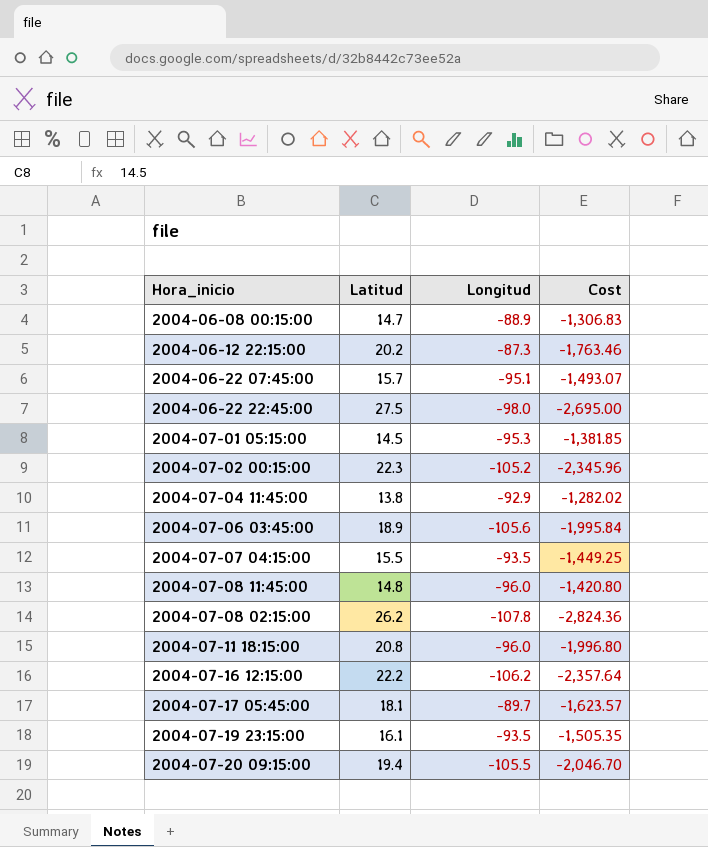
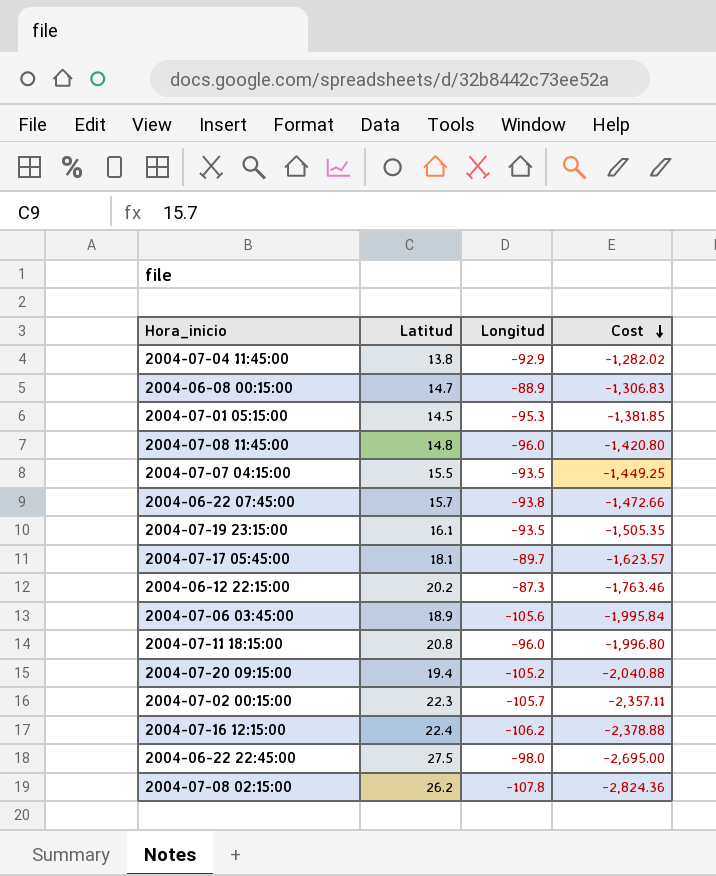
row order: none -> Cost descending
2004-06-22 07:45:00 | Longitud: -95.1 -> -93.8
2004-06-22 07:45:00 | Cost: -1,493.07 -> -1,472.66
2004-07-20 09:15:00 | Longitud: -105.5 -> -105.2
2004-07-20 09:15:00 | Cost: -2,046.70 -> -2,040.88
2004-07-02 00:15:00 | Longitud: -105.2 -> -105.7
2004-07-02 00:15:00 | Cost: -2,345.96 -> -2,357.11
2004-07-16 12:15:00 | Latitud: 22.2 -> 22.4
2004-07-16 12:15:00 | Cost: -2,357.64 -> -2,378.88

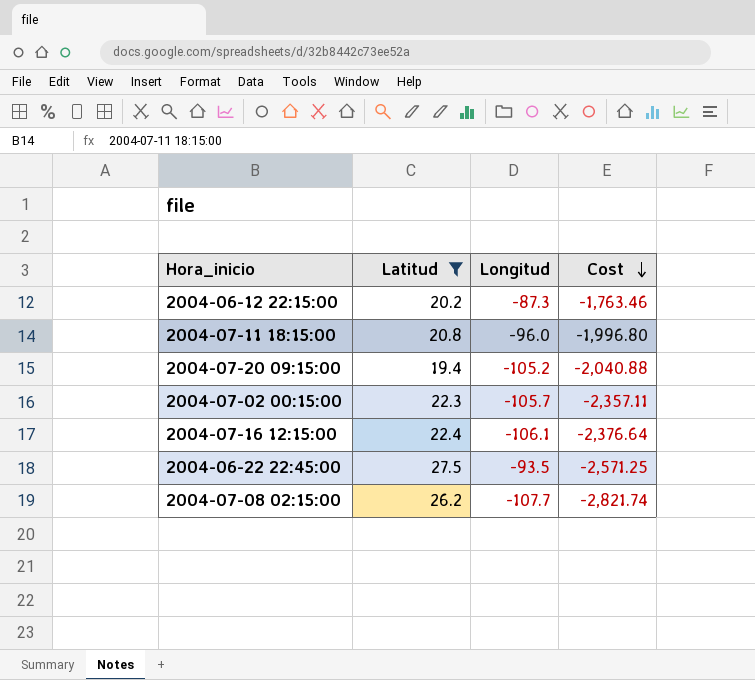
filter: none -> Latitud >= 19.4
2004-07-16 12:15:00 | Longitud: -106.2 -> -106.1
2004-07-16 12:15:00 | Cost: -2,378.88 -> -2,376.64
2004-06-22 22:45:00 | Longitud: -98.0 -> -93.5
2004-06-22 22:45:00 | Cost: -2,695.00 -> -2,571.25
2004-07-08 02:15:00 | Longitud: -107.8 -> -107.7
2004-07-08 02:15:00 | Cost: -2,824.36 -> -2,821.74

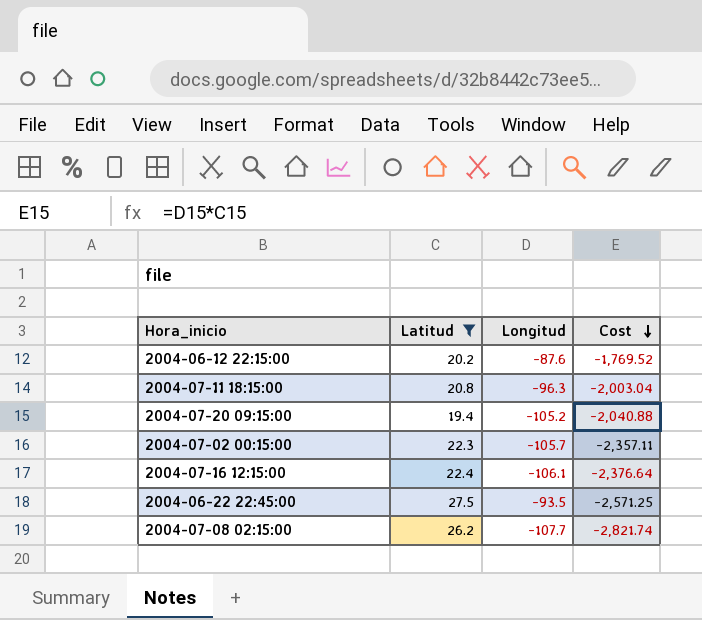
2004-06-12 22:15:00 | Longitud: -87.3 -> -87.6
2004-06-12 22:15:00 | Cost: -1,763.46 -> -1,769.52
2004-07-11 18:15:00 | Longitud: -96.0 -> -96.3
2004-07-11 18:15:00 | Cost: -1,996.80 -> -2,003.04

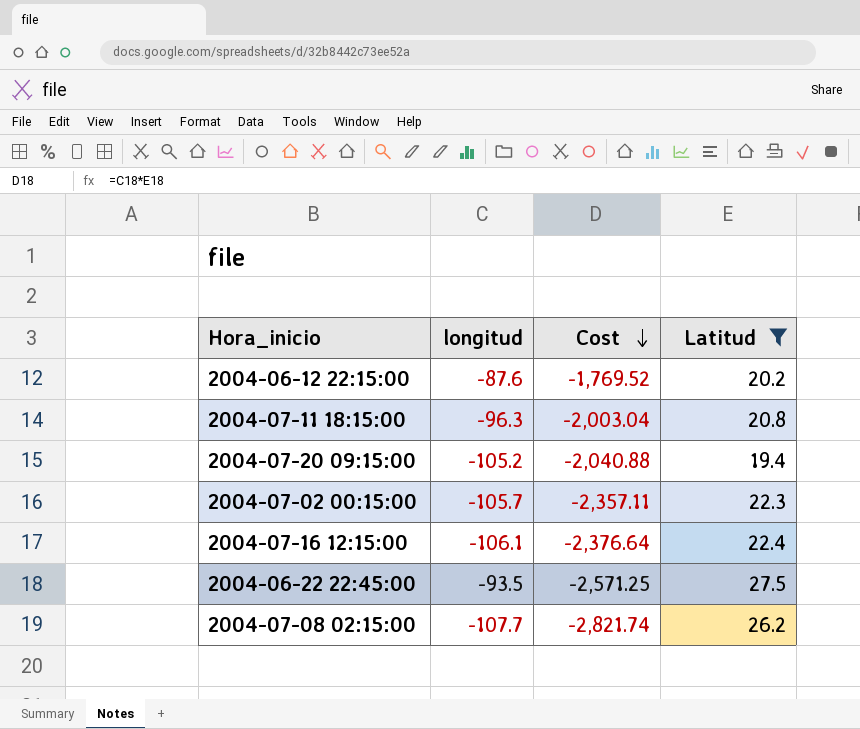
column name: Longitud -> longitud
column Latitud | position: 2 -> 4

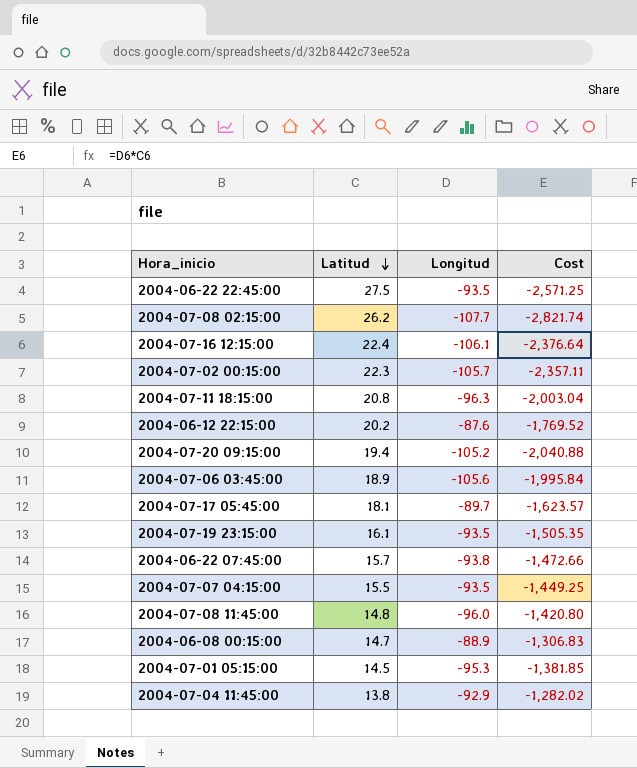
filter: Latitud >= 19.4 -> none
row order: Cost descending -> Latitud descending
column Latitud | position: 4 -> 2
column name: longitud -> Longitud

